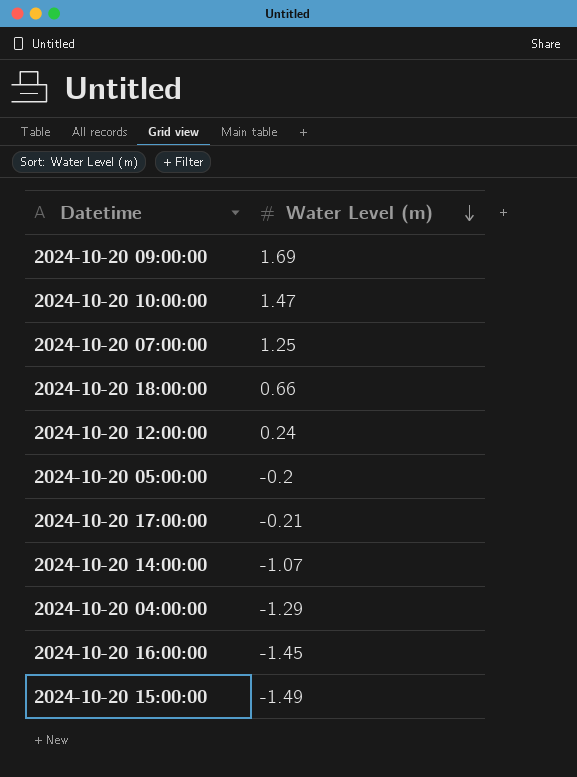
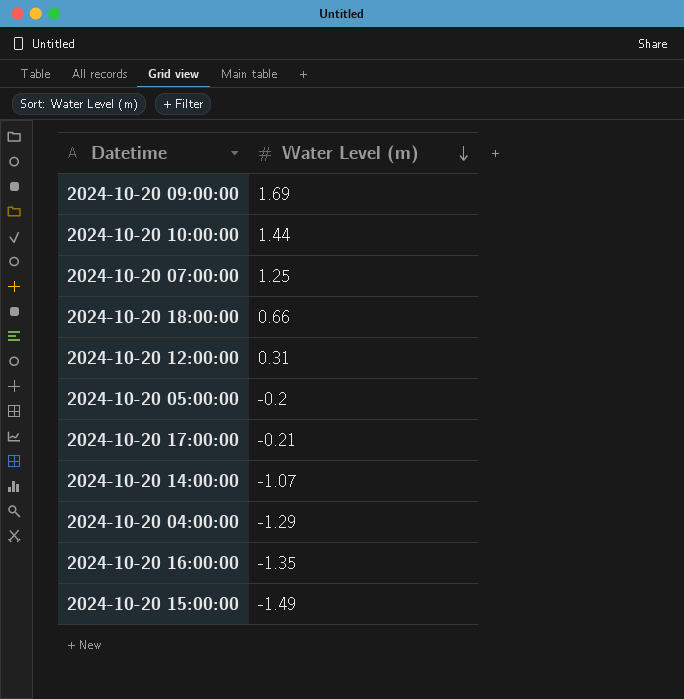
2024-10-20 10:00:00 | Water Level (m): 1.47 -> 1.44
2024-10-20 12:00:00 | Water Level (m): 0.24 -> 0.31
2024-10-20 16:00:00 | Water Level (m): -1.45 -> -1.35

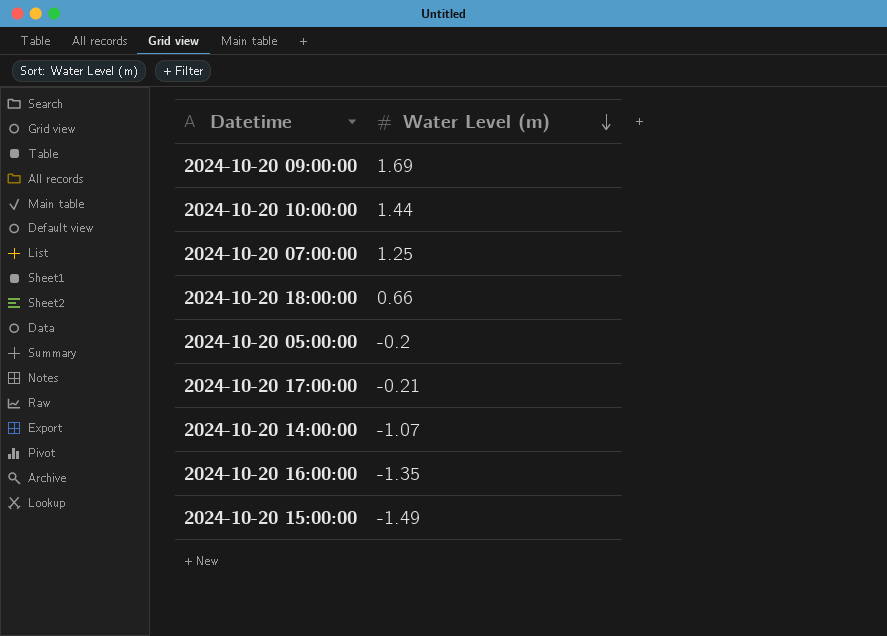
row 2024-10-20 12:00:00: 0.31 -> none
row 2024-10-20 04:00:00: -1.29 -> none

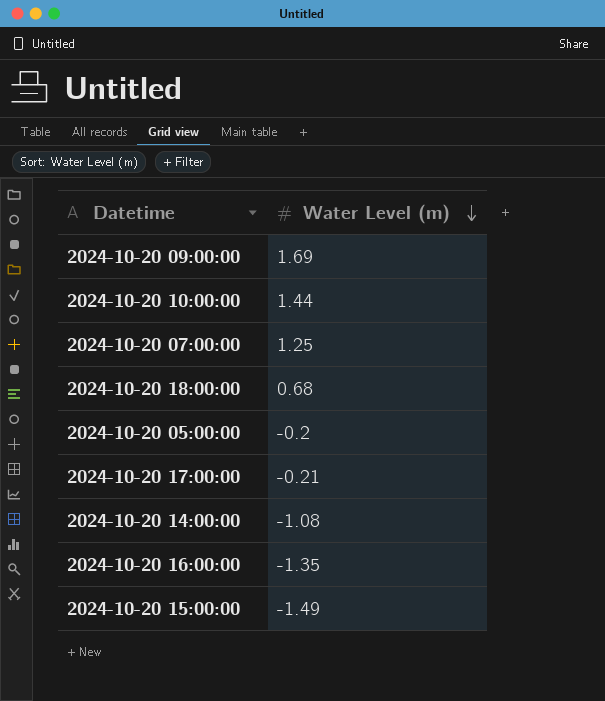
2024-10-20 18:00:00 | Water Level (m): 0.66 -> 0.68
2024-10-20 14:00:00 | Water Level (m): -1.07 -> -1.08

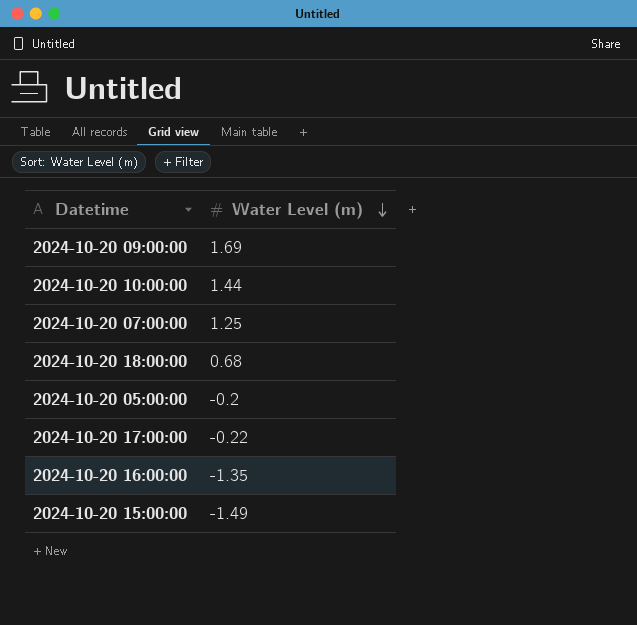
row 2024-10-20 14:00:00: -1.08 -> none
2024-10-20 17:00:00 | Water Level (m): -0.21 -> -0.22

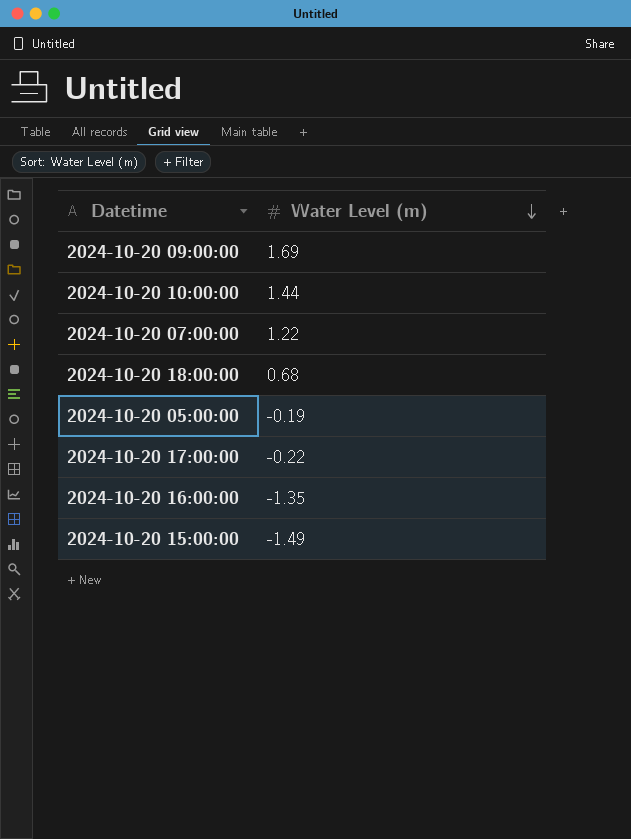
2024-10-20 07:00:00 | Water Level (m): 1.25 -> 1.22
2024-10-20 05:00:00 | Water Level (m): -0.2 -> -0.19

